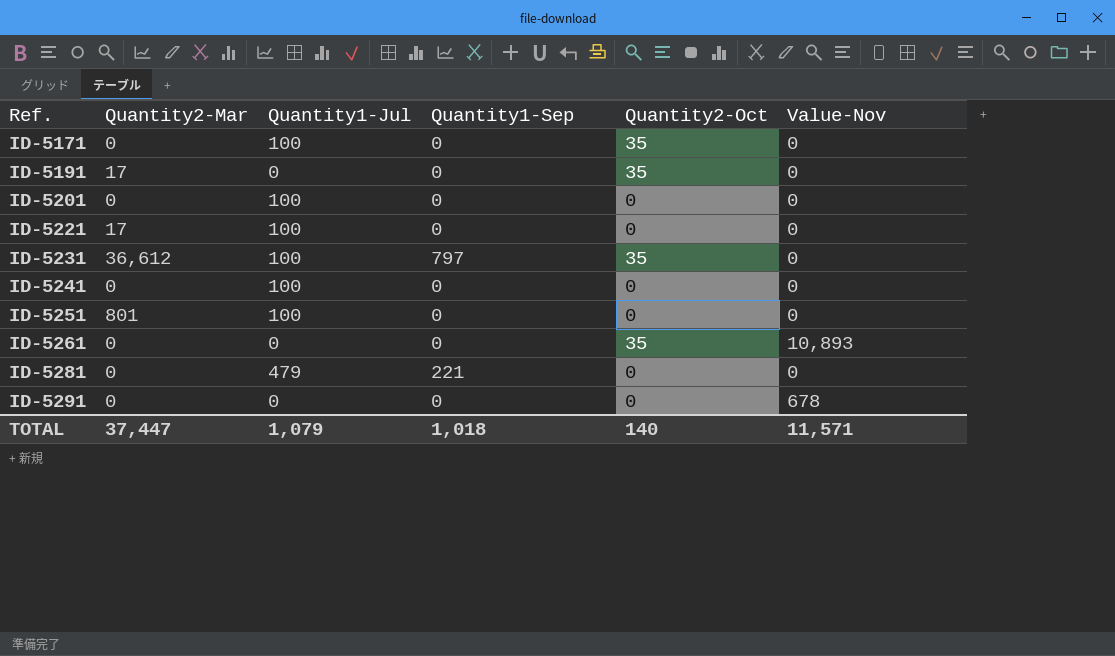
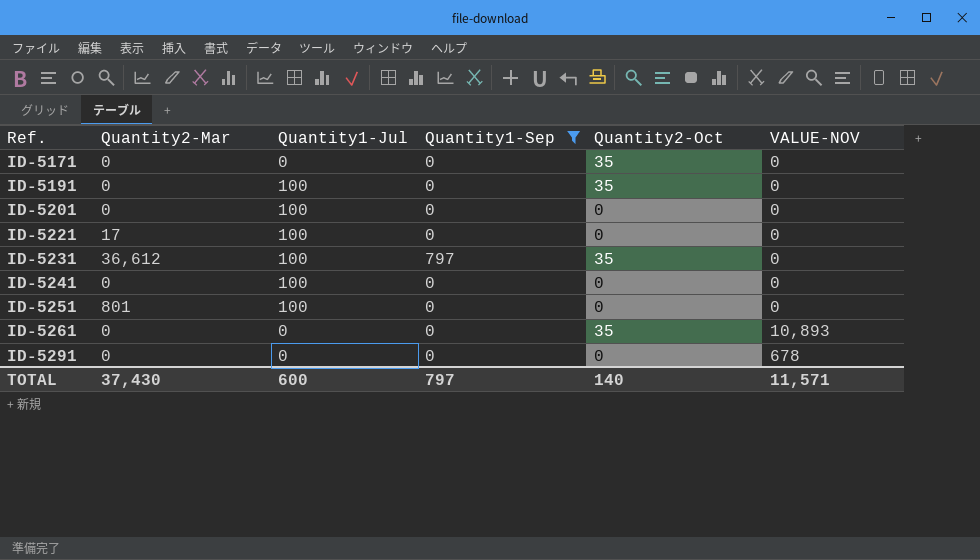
filter: none -> Quantity1-Sep != 221
column name: Value-Nov -> VALUE-NOV
ID-5171 | Quantity1-Jul: 100 -> 0
ID-5191 | Quantity2-Mar: 17 -> 0
ID-5191 | Quantity1-Jul: 0 -> 100
TOTAL | Quantity2-Mar: 37,447 -> 37,430
TOTAL | Quantity1-Jul: 1,079 -> 600
TOTAL | Quantity1-Sep: 1,018 -> 797

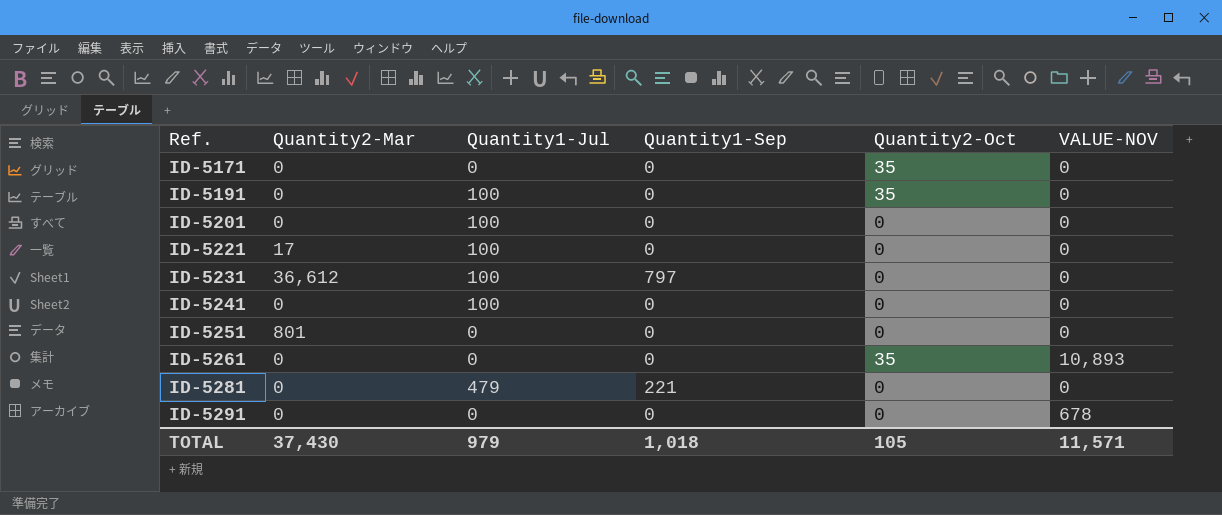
filter: Quantity1-Sep != 221 -> none
ID-5231 | Quantity2-Oct: 35 -> 0
ID-5251 | Quantity1-Jul: 100 -> 0
TOTAL | Quantity1-Jul: 600 -> 979
TOTAL | Quantity1-Sep: 797 -> 1,018
TOTAL | Quantity2-Oct: 140 -> 105

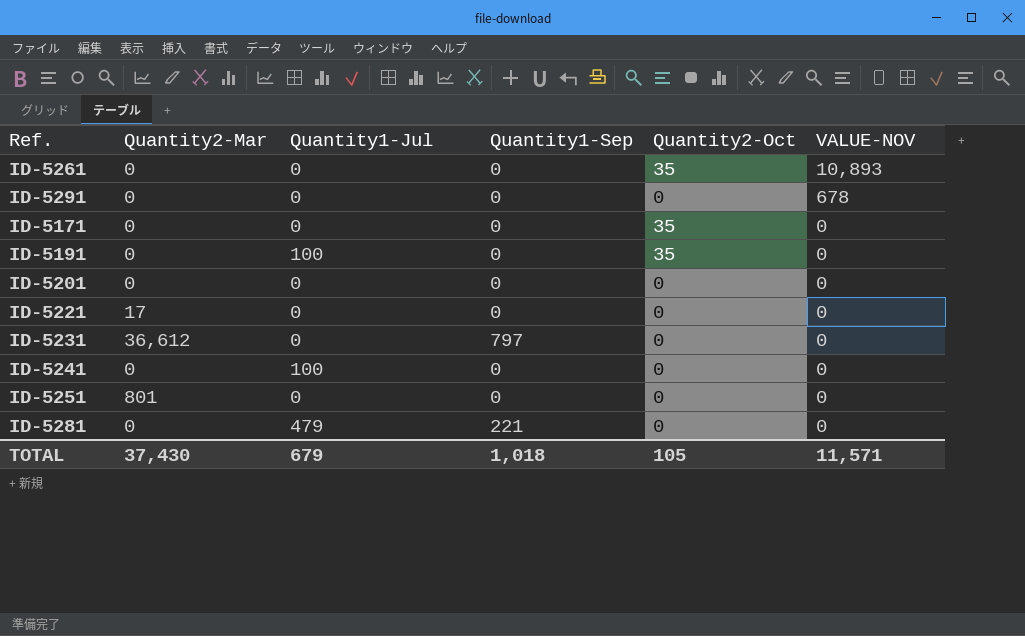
row order: Ref. ascending -> VALUE-NOV descending
ID-5201 | Quantity1-Jul: 100 -> 0
ID-5221 | Quantity1-Jul: 100 -> 0
ID-5231 | Quantity1-Jul: 100 -> 0
TOTAL | Quantity1-Jul: 979 -> 679

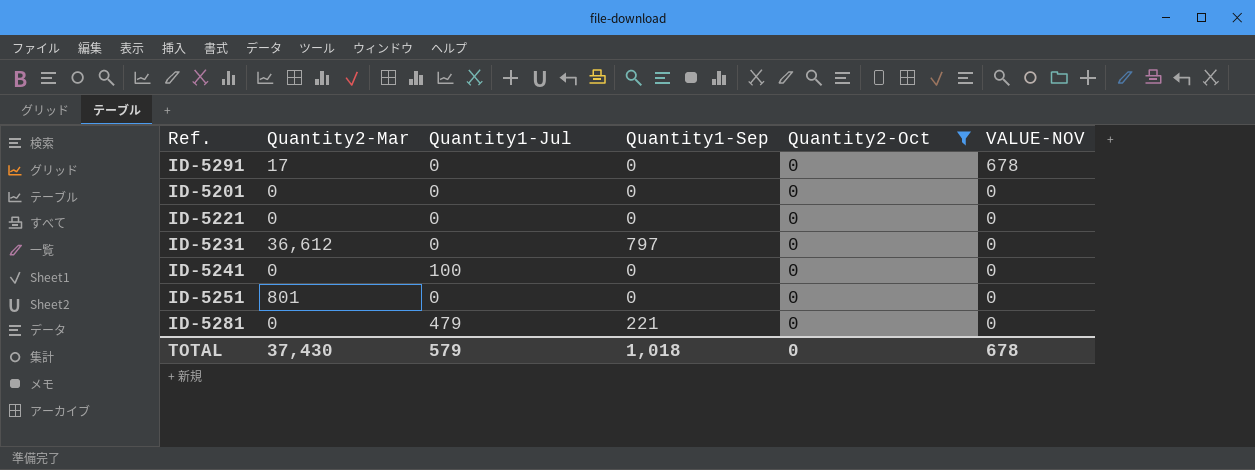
filter: none -> Quantity2-Oct = 0
ID-5291 | Quantity2-Mar: 0 -> 17
ID-5221 | Quantity2-Mar: 17 -> 0
TOTAL | Quantity1-Jul: 679 -> 579
TOTAL | Quantity2-Oct: 105 -> 0
TOTAL | VALUE-NOV: 11,571 -> 678

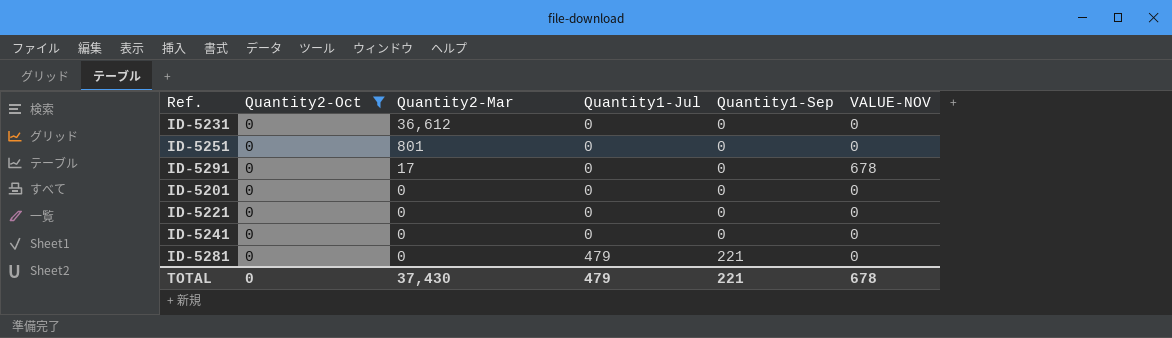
row order: VALUE-NOV descending -> Quantity2-Mar descending
column Quantity2-Oct | position: 5 -> 2
ID-5231 | Quantity1-Sep: 797 -> 0
ID-5241 | Quantity1-Jul: 100 -> 0
TOTAL | Quantity1-Jul: 579 -> 479
TOTAL | Quantity1-Sep: 1,018 -> 221

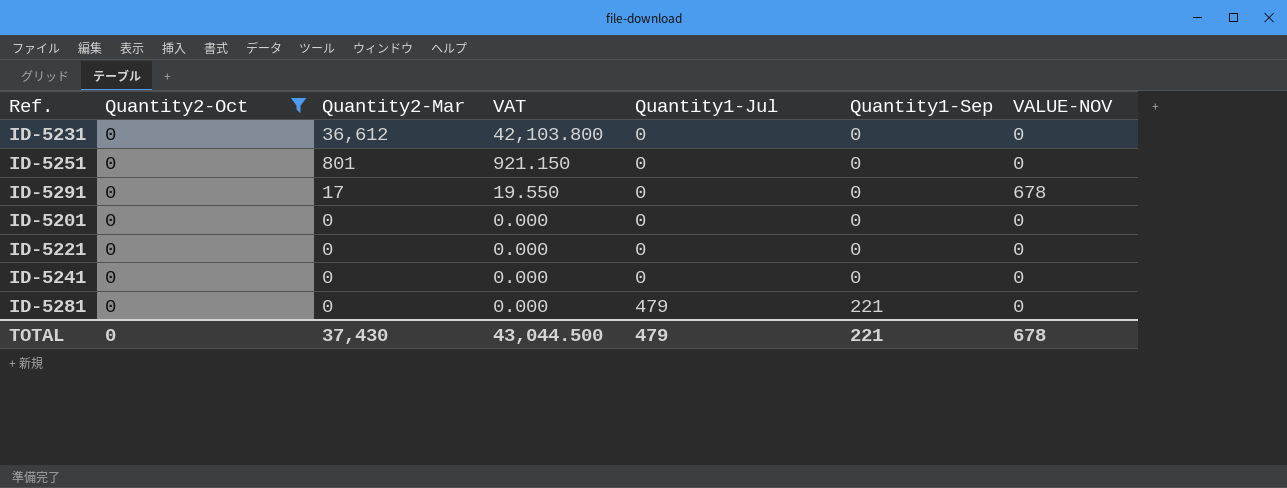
column VAT | formula: none -> [Quantity2-Mar] * 1.15

